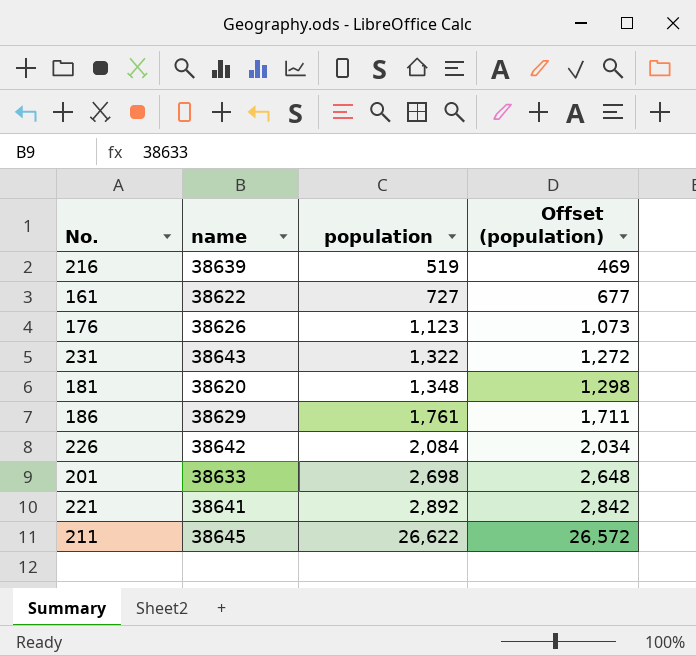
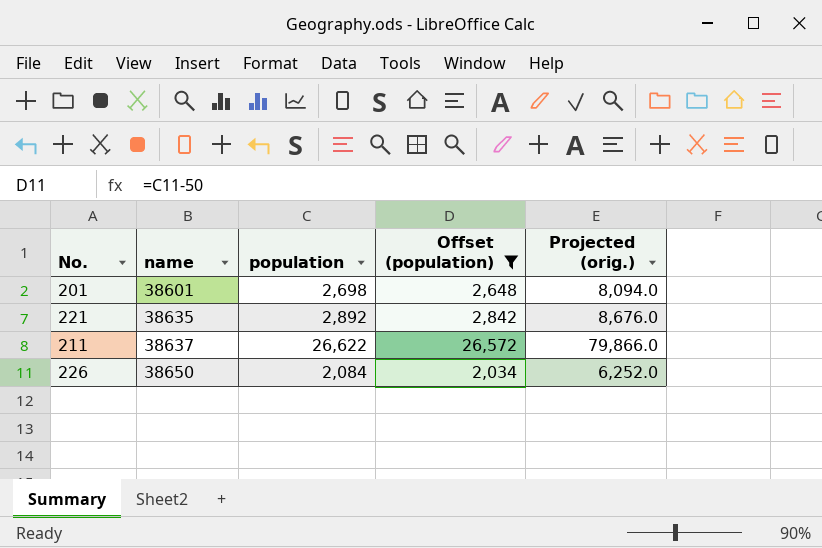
filter: none -> Offset (population) >= 2,034
row order: population ascending -> name ascending
column Projected (orig.) | formula: none -> [population] * 3
201 | name: 38633 -> 38601
221 | name: 38641 -> 38635
211 | name: 38645 -> 38637
226 | name: 38642 -> 38650

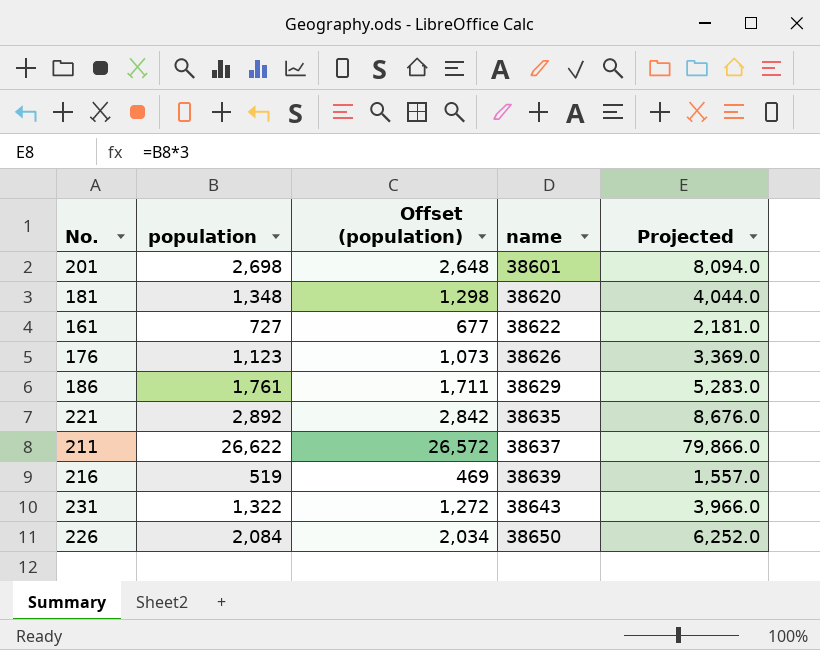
filter: Offset (population) >= 2,034 -> none
column name | position: 2 -> 4
column name: Projected (orig.) -> Projected

